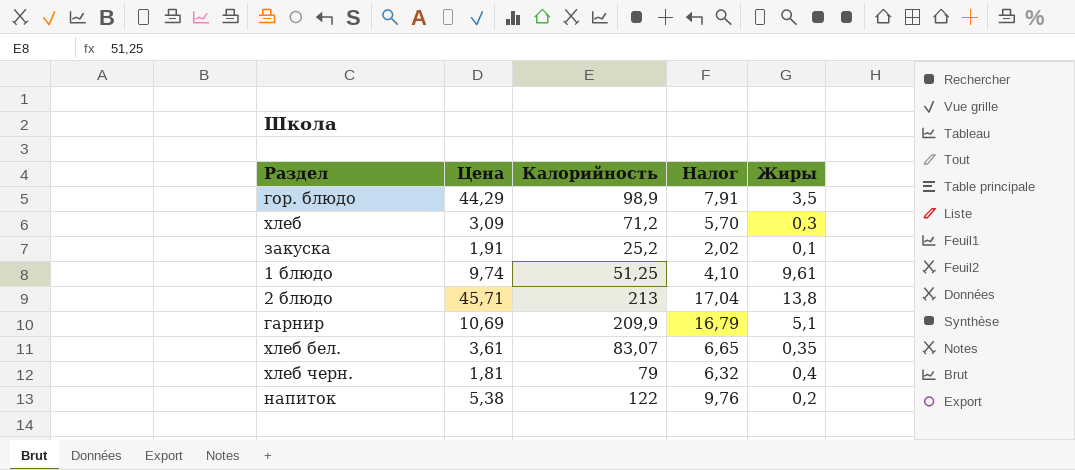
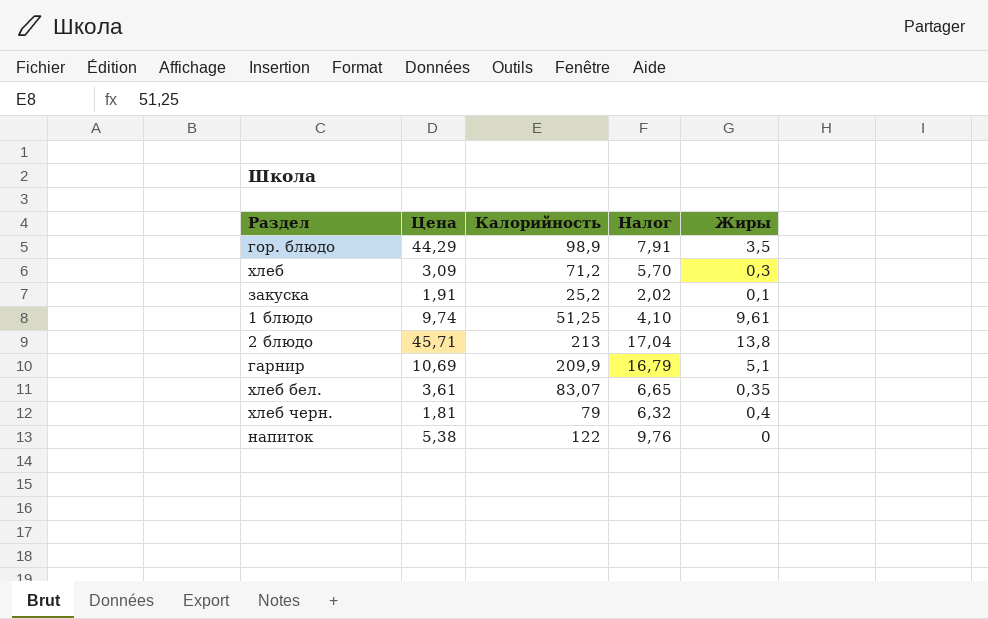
напиток | Жиры: 0,2 -> 0

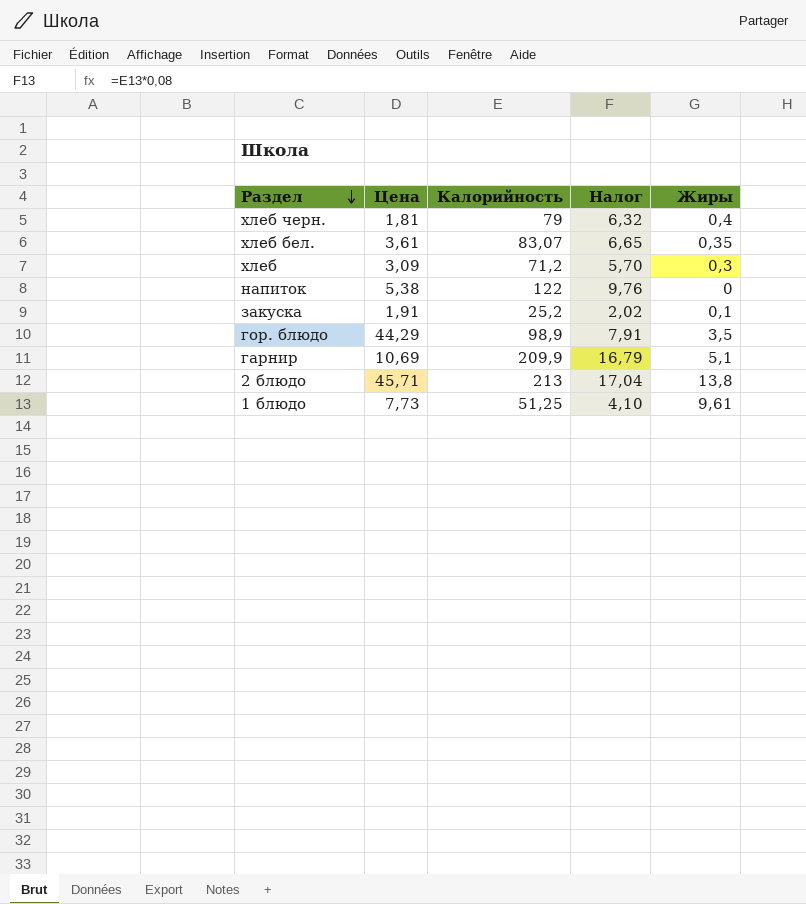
row order: none -> Раздел descending
1 блюдо | Цена: 9,74 -> 7,73

